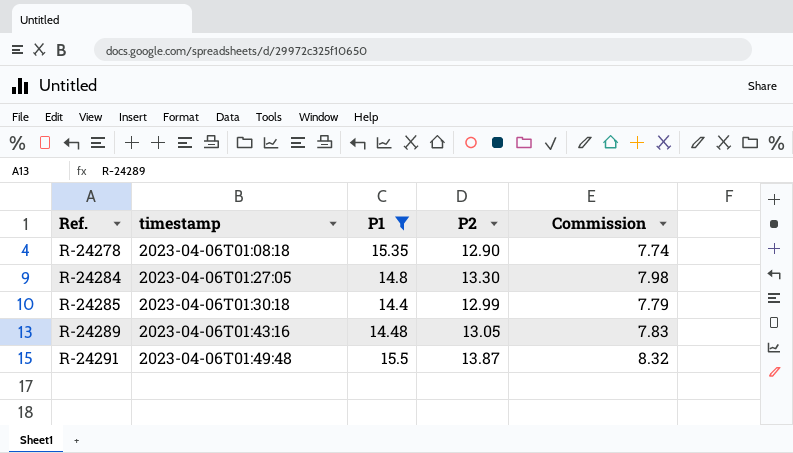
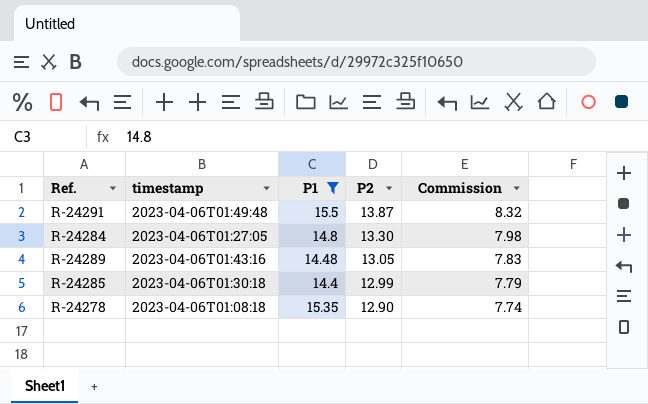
row order: Ref. ascending -> P2 descending

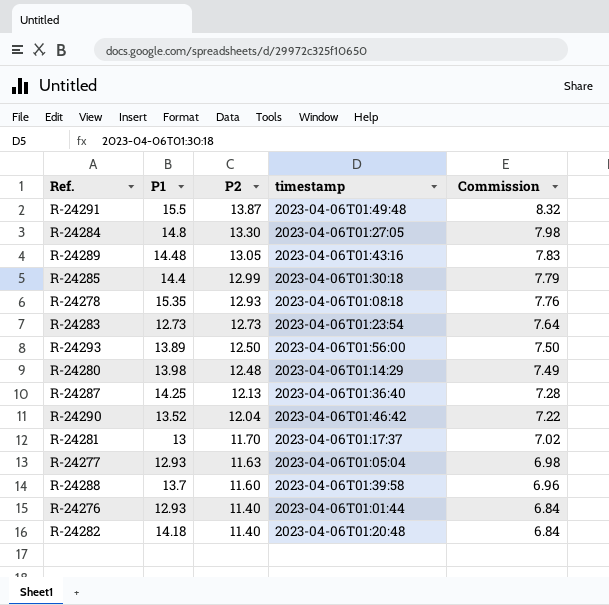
filter: P1 >= 14.4 -> none
column timestamp | position: 2 -> 4
R-24278 | P2: 12.90 -> 12.93
R-24278 | Commission: 7.74 -> 7.76

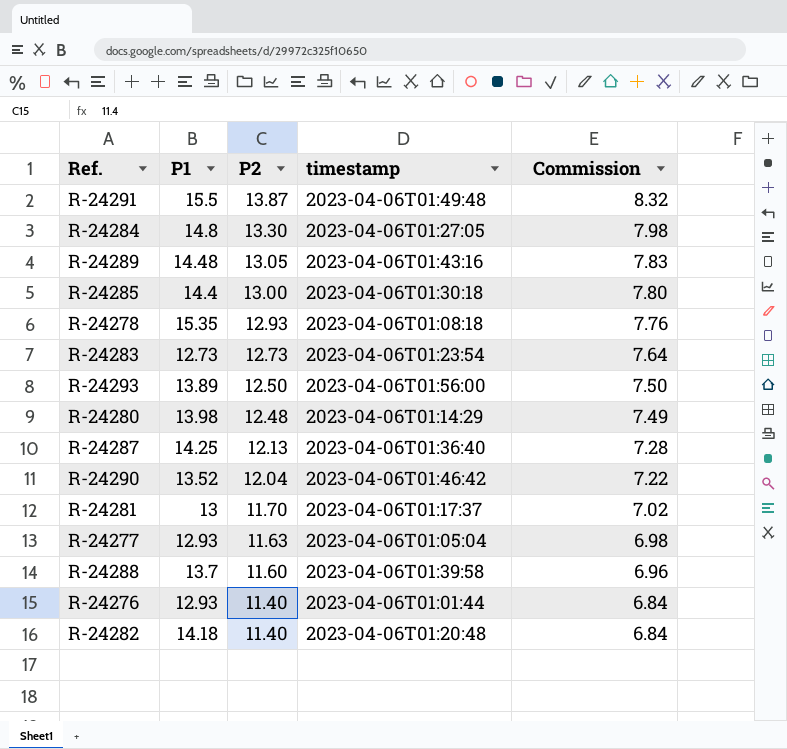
R-24285 | P2: 12.99 -> 13.00
R-24285 | Commission: 7.79 -> 7.80

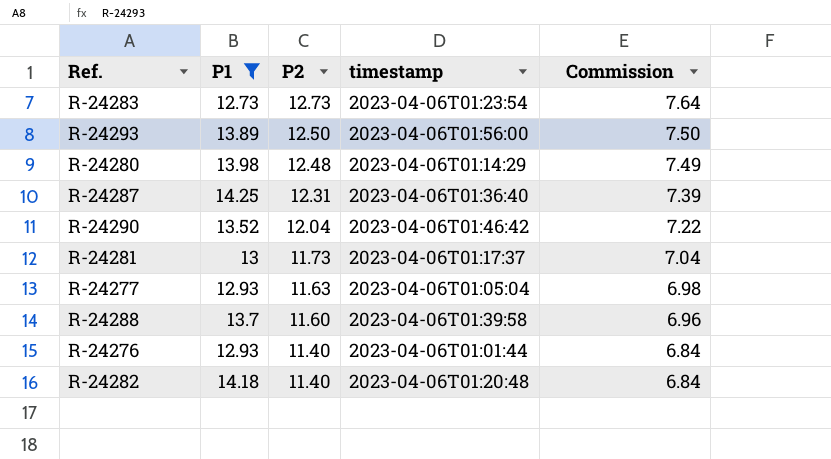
filter: none -> P1 <= 14.25
R-24287 | P2: 12.13 -> 12.31
R-24287 | Commission: 7.28 -> 7.39
R-24281 | P2: 11.70 -> 11.73
R-24281 | Commission: 7.02 -> 7.04

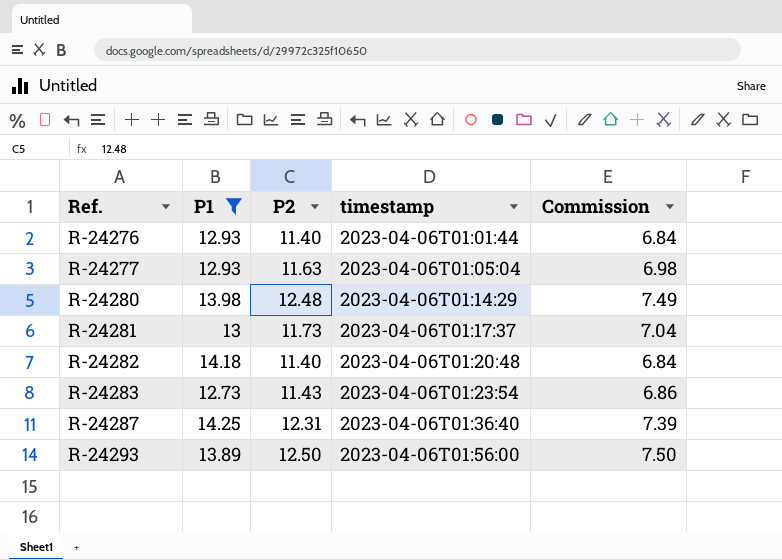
row order: P2 descending -> Ref. ascending
row R-24290: 13.52 | 12.04 | 2023-04-06T01:46:42 | 7.22 -> none
row R-24288: 13.7 | 11.60 | 2023-04-06T01:39:58 | 6.96 -> none
R-24283 | P2: 12.73 -> 11.43
R-24283 | Commission: 7.64 -> 6.86

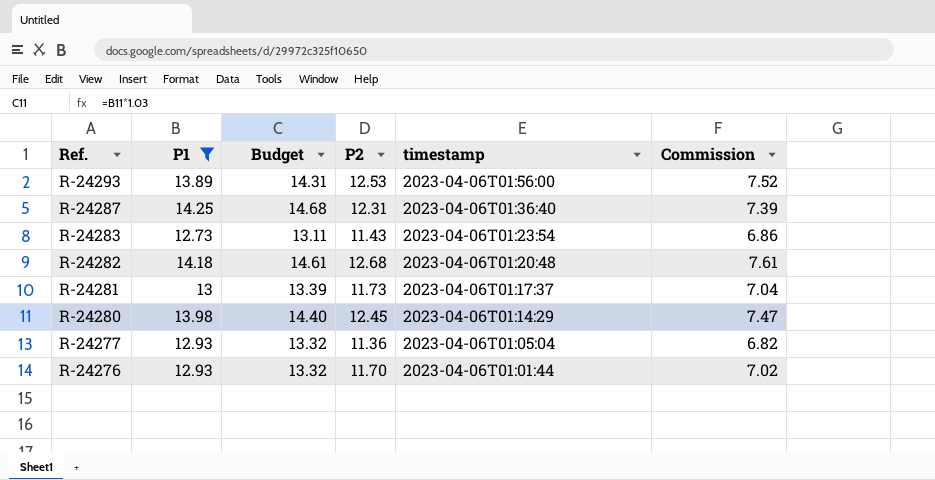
row order: Ref. ascending -> Ref. descending
column Budget | formula: none -> [P1] * 1.03
R-24293 | P2: 12.50 -> 12.53
R-24293 | Commission: 7.50 -> 7.52
R-24282 | P2: 11.40 -> 12.68
R-24282 | Commission: 6.84 -> 7.61
R-24280 | P2: 12.48 -> 12.45
R-24280 | Commission: 7.49 -> 7.47
R-24277 | P2: 11.63 -> 11.36
R-24277 | Commission: 6.98 -> 6.82
R-24276 | P2: 11.40 -> 11.70
R-24276 | Commission: 6.84 -> 7.02

